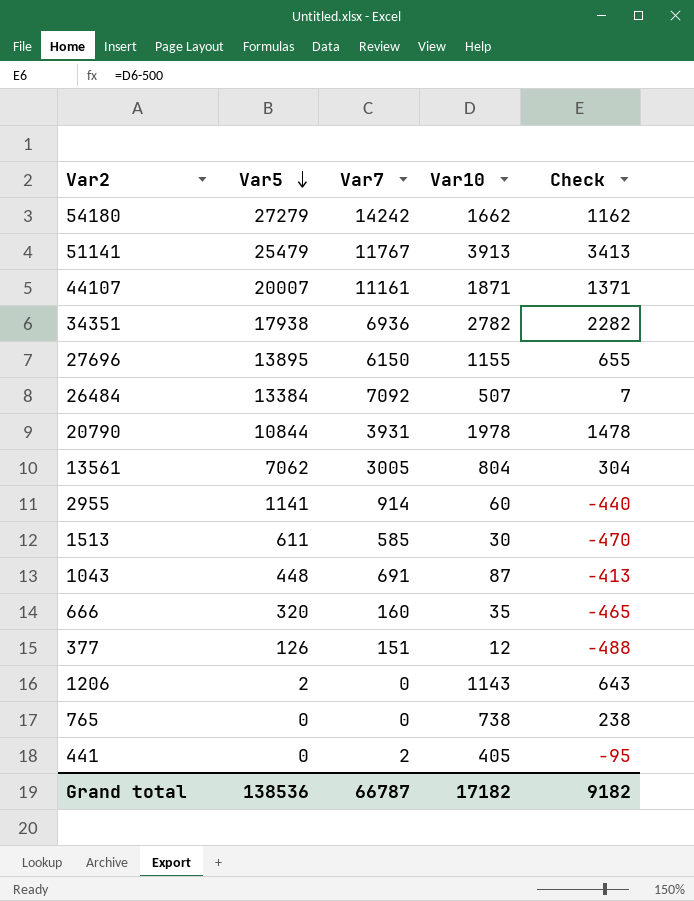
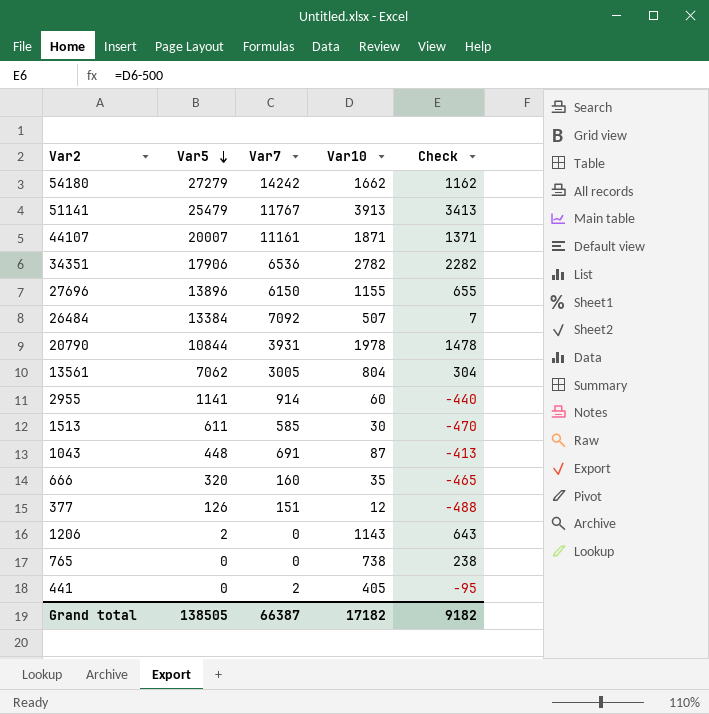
34351 | Var5: 17938 -> 17906
34351 | Var7: 6936 -> 6536
27696 | Var5: 13895 -> 13896
Grand total | Var5: 138536 -> 138505
Grand total | Var7: 66787 -> 66387

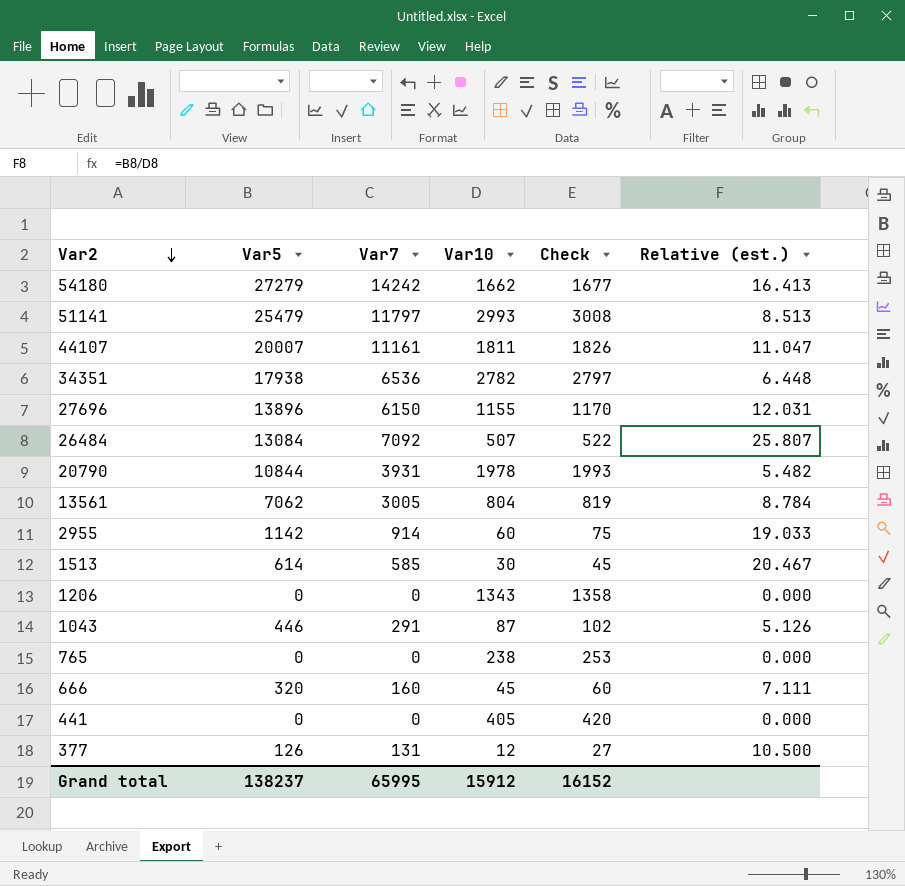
row order: Var5 descending -> Var2 descending
column Check | formula: [Var10] - 500 -> [Var10] + 15
column Relative (est.) | formula: none -> [Var5] / [Var10]
51141 | Var7: 11767 -> 11797
51141 | Var10: 3913 -> 2993
44107 | Var10: 1871 -> 1811
34351 | Var5: 17906 -> 17938
26484 | Var5: 13384 -> 13084
2955 | Var5: 1141 -> 1142
1513 | Var5: 611 -> 614
1206 | Var5: 2 -> 0
1206 | Var10: 1143 -> 1343
1043 | Var5: 448 -> 446
1043 | Var7: 691 -> 291
765 | Var10: 738 -> 238
666 | Var10: 35 -> 45
441 | Var7: 2 -> 0
377 | Var7: 151 -> 131
Grand total | Var5: 138505 -> 138237
Grand total | Var7: 66387 -> 65995
Grand total | Var10: 17182 -> 15912
Grand total | Check: 9182 -> 16152

